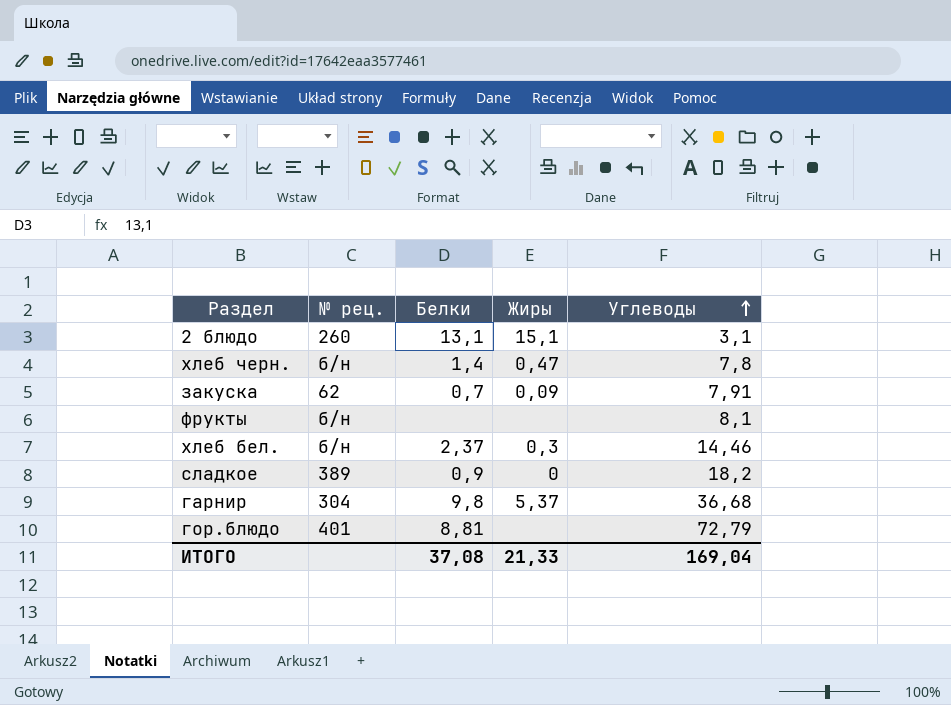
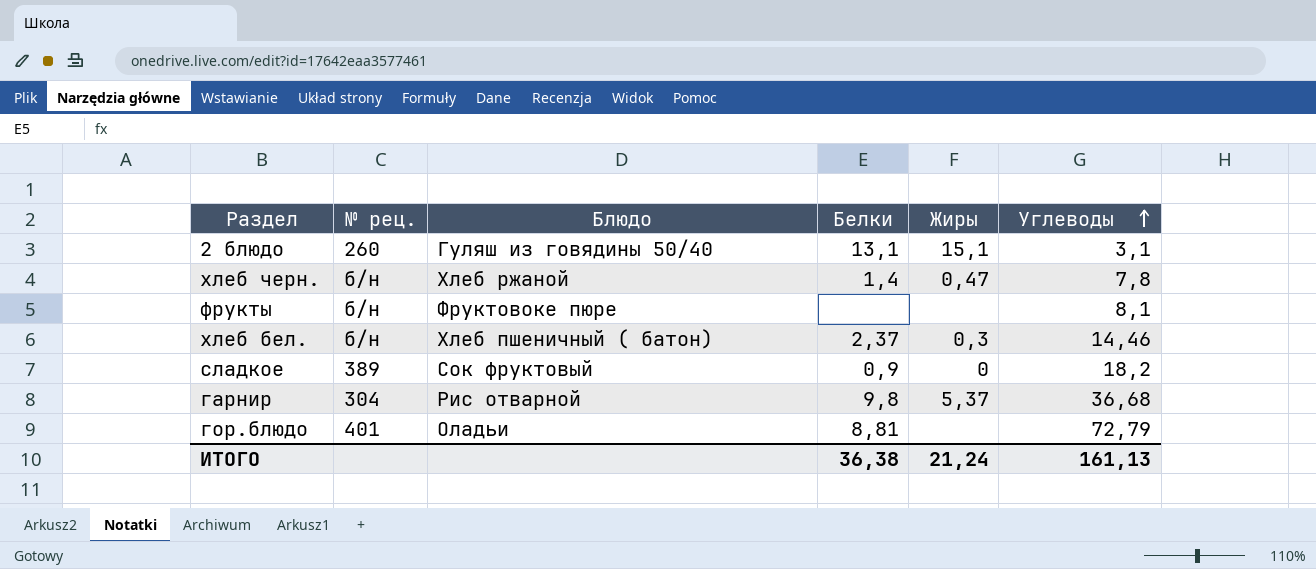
column Блюдо | position: none -> 3
row закуска: 62 | 0,7 | 0,09 | 7,91 -> none
ИТОГО | Белки: 37,08 -> 36,38
ИТОГО | Жиры: 21,33 -> 21,24
ИТОГО | Углеводы: 169,04 -> 161,13

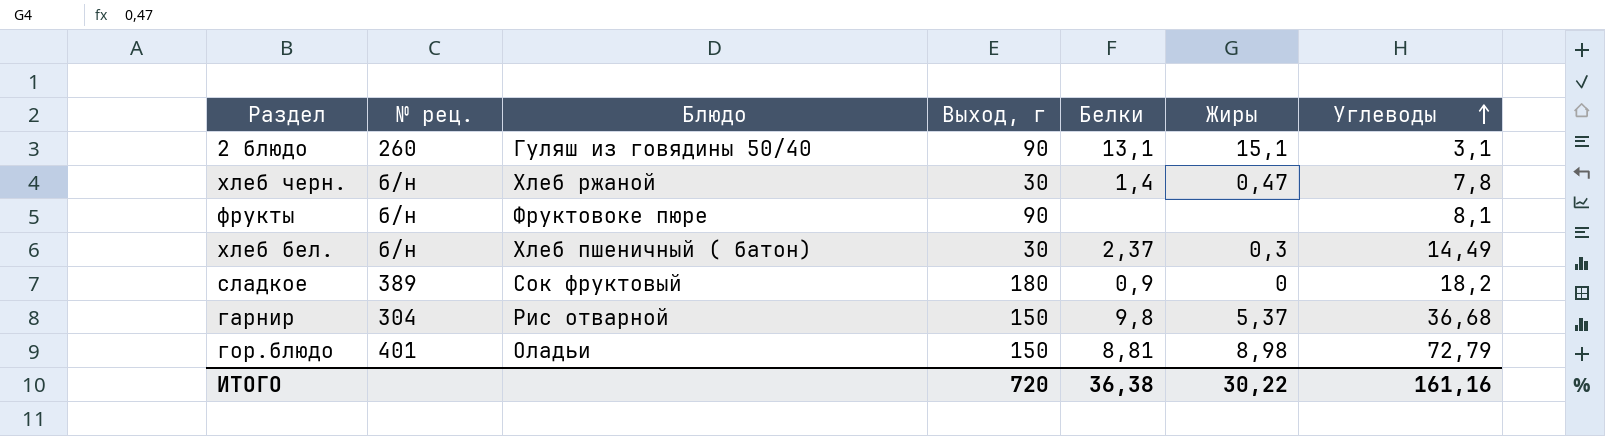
column Выход, г | position: none -> 4
хлеб бел. | Углеводы: 14,46 -> 14,49
гор.блюдо | Жиры: none -> 8,98
ИТОГО | Жиры: 21,24 -> 30,22
ИТОГО | Углеводы: 161,13 -> 161,16

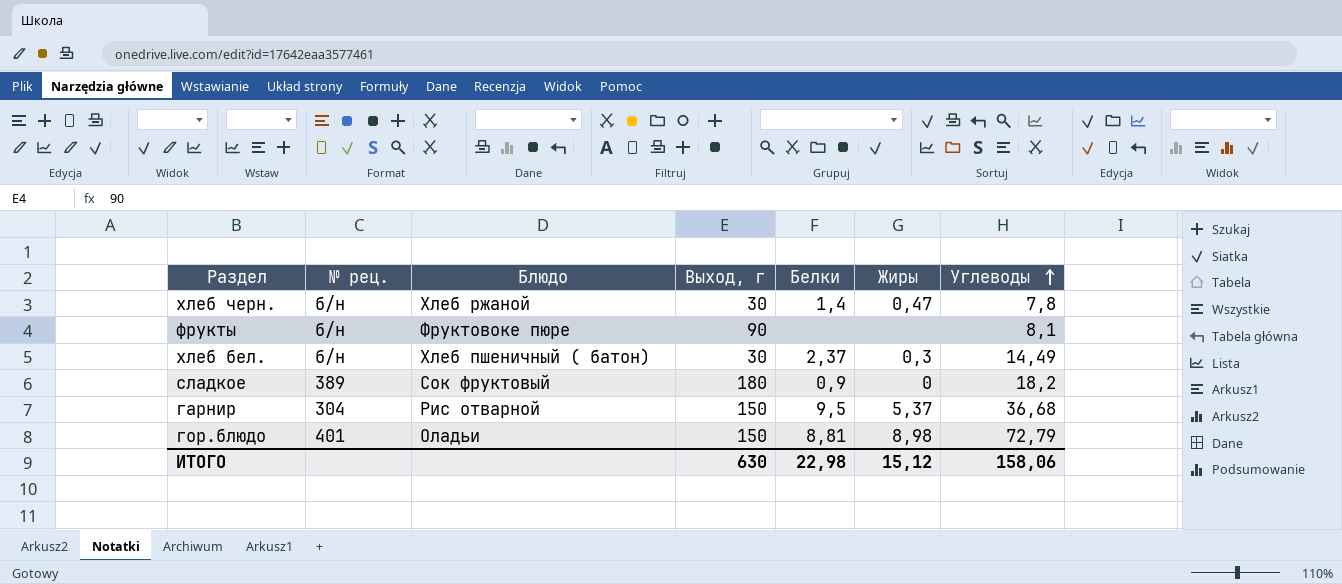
row 2 блюдо: 260 | Гуляш из говядины 50/40 | 90 | 13,1 | 15,1 | 3,1 -> none
гарнир | Белки: 9,8 -> 9,5
ИТОГО | Выход, г: 720 -> 630
ИТОГО | Белки: 36,38 -> 22,98
ИТОГО | Жиры: 30,22 -> 15,12
ИТОГО | Углеводы: 161,16 -> 158,06

